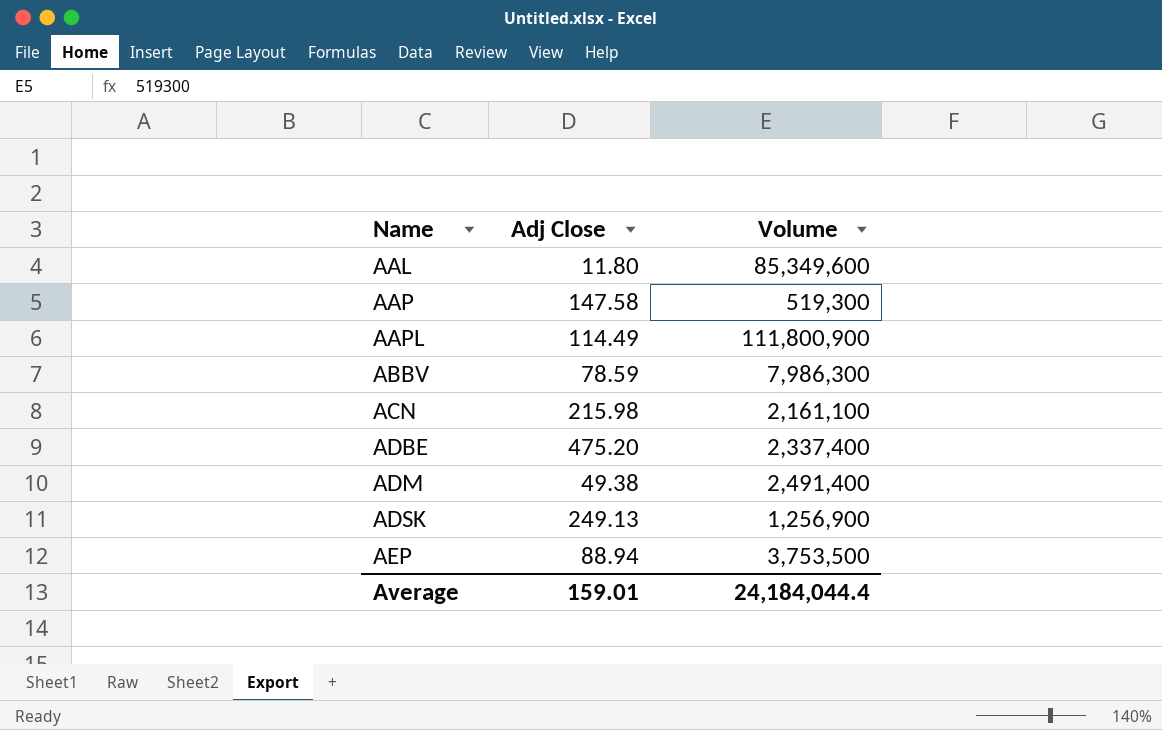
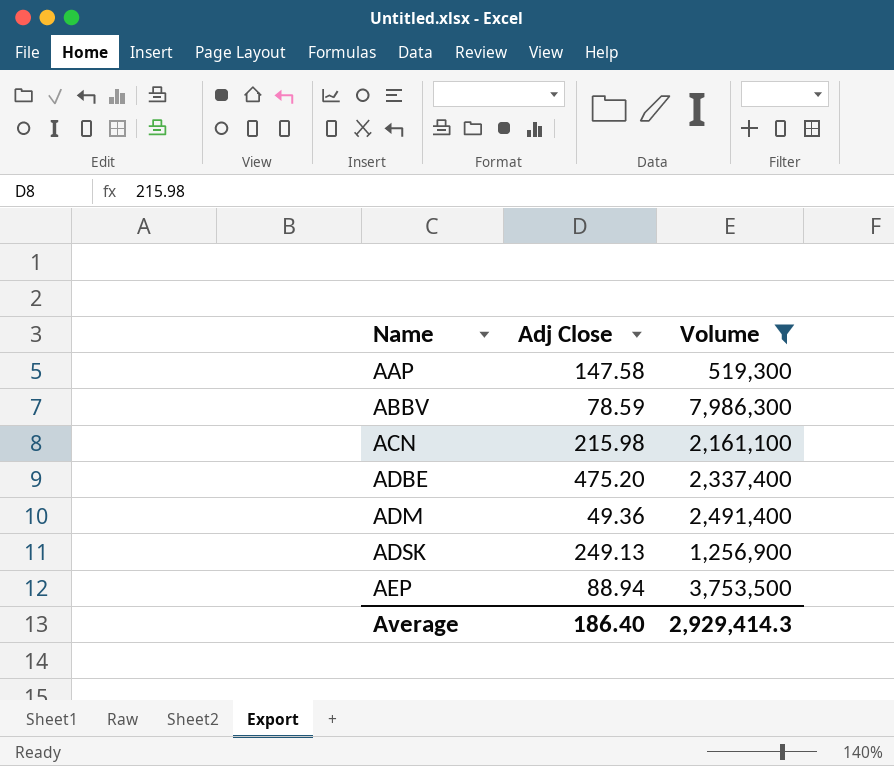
filter: none -> Volume <= 7,986,300
ADM | Adj Close: 49.38 -> 49.36
Average | Adj Close: 159.01 -> 186.40
Average | Volume: 24,184,044.4 -> 2,929,414.3

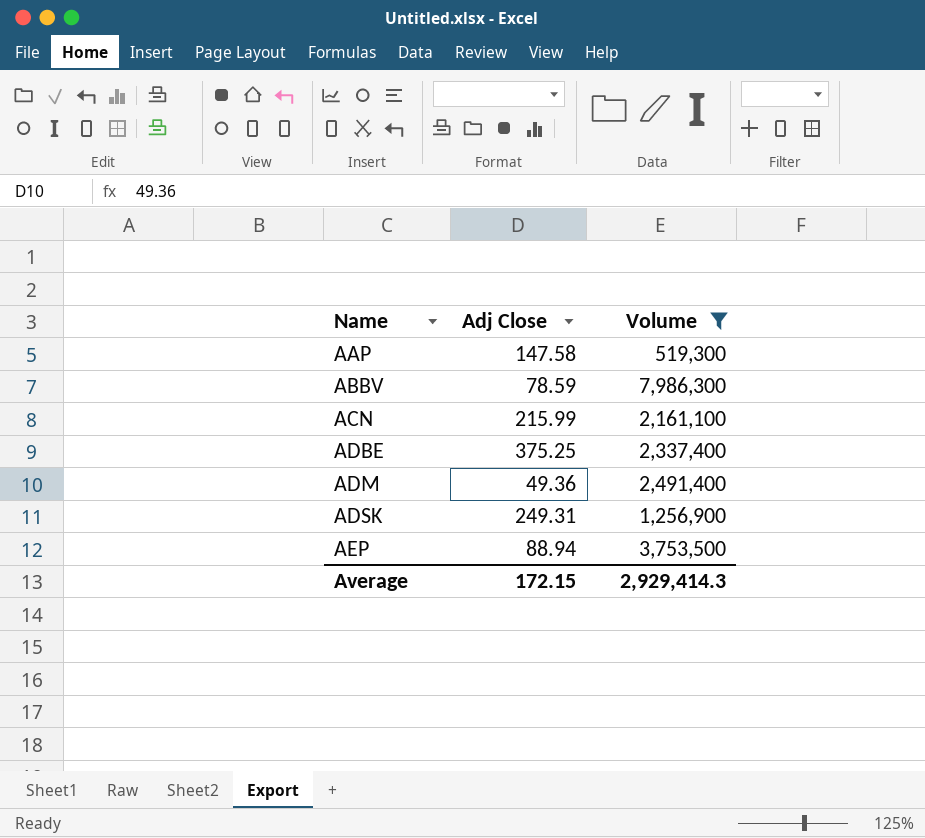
ACN | Adj Close: 215.98 -> 215.99
ADBE | Adj Close: 475.20 -> 375.25
ADSK | Adj Close: 249.13 -> 249.31
Average | Adj Close: 186.40 -> 172.15

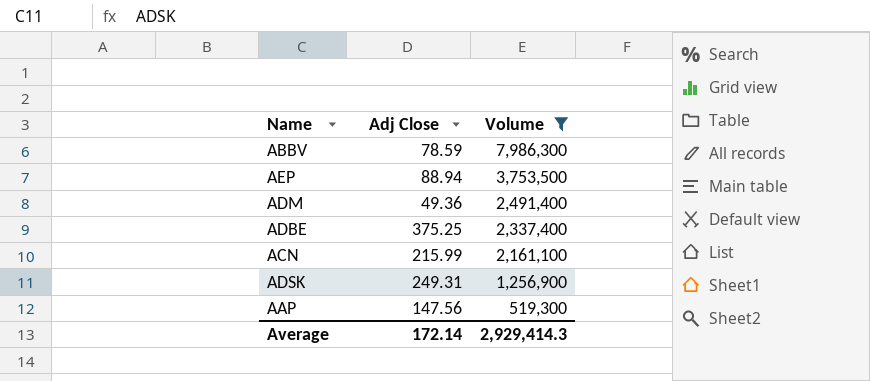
row order: Name ascending -> Volume descending
AAP | Adj Close: 147.58 -> 147.56
Average | Adj Close: 172.15 -> 172.14

